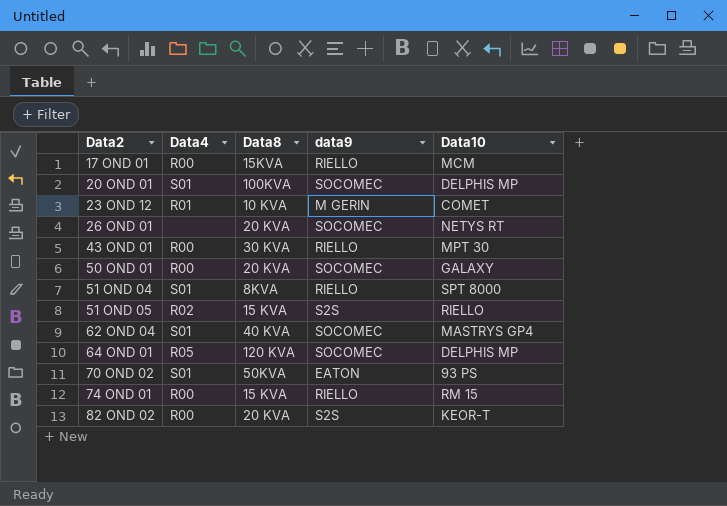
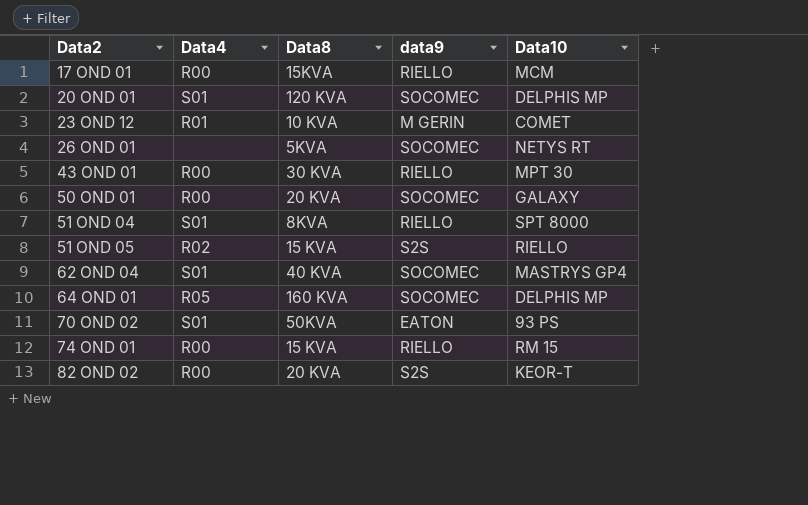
20 OND 01 | Data8: 100KVA -> 120 KVA
26 OND 01 | Data8: 20 KVA -> 5KVA
64 OND 01 | Data8: 120 KVA -> 160 KVA

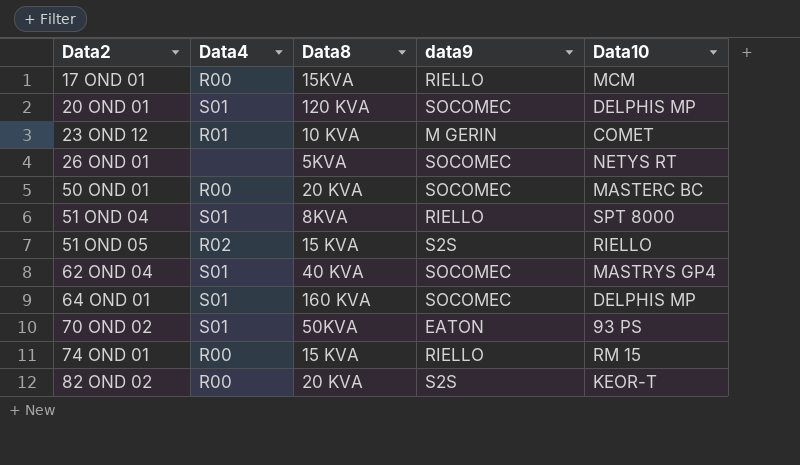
row 43 OND 01: R00 | 30 KVA | RIELLO | MPT 30 -> none
50 OND 01 | Data10: GALAXY -> MASTERC BC
64 OND 01 | Data4: R05 -> S01

